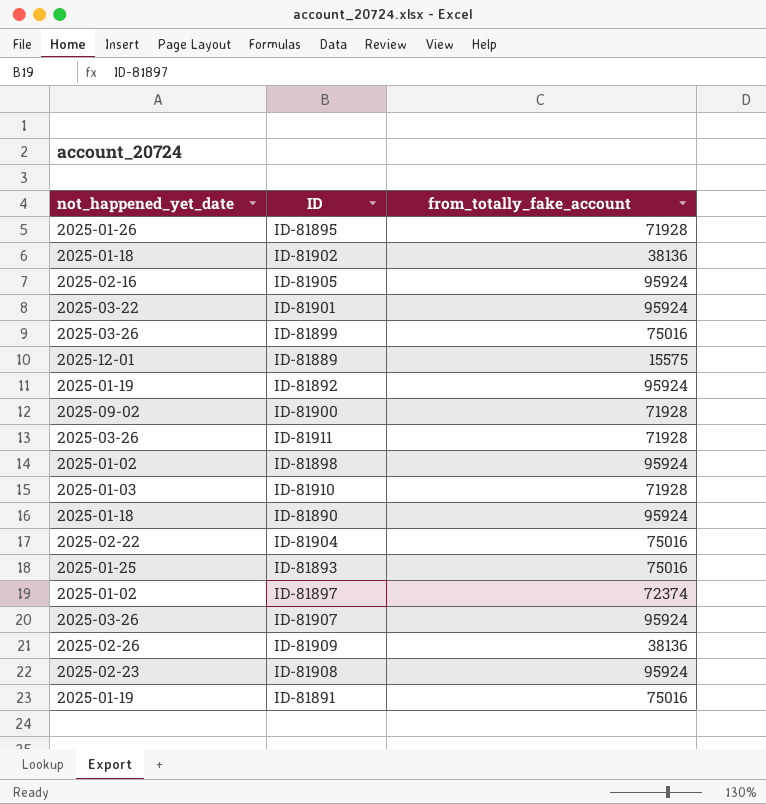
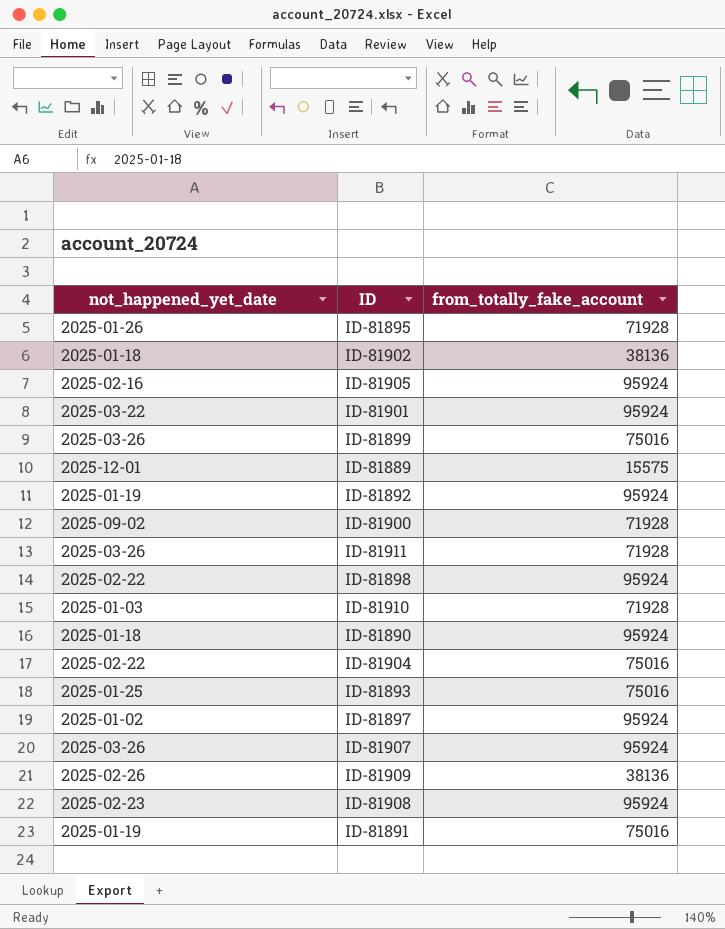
ID-81898 | not_happened_yet_date: 2025-01-02 -> 2025-02-22
ID-81897 | from_totally_fake_account: 72374 -> 95924

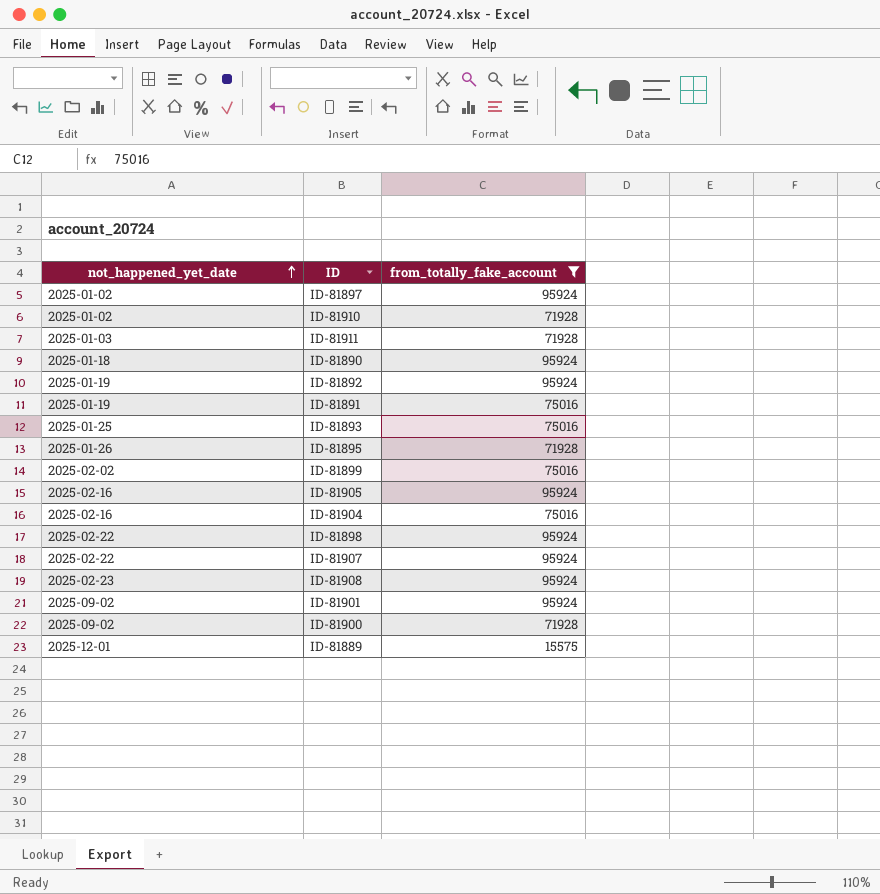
filter: none -> from_totally_fake_account != 38136
row order: none -> not_happened_yet_date ascending
ID-81910 | not_happened_yet_date: 2025-01-03 -> 2025-01-02
ID-81911 | not_happened_yet_date: 2025-03-26 -> 2025-01-03
ID-81899 | not_happened_yet_date: 2025-03-26 -> 2025-02-02
ID-81904 | not_happened_yet_date: 2025-02-22 -> 2025-02-16
ID-81907 | not_happened_yet_date: 2025-03-26 -> 2025-02-22
ID-81901 | not_happened_yet_date: 2025-03-22 -> 2025-09-02

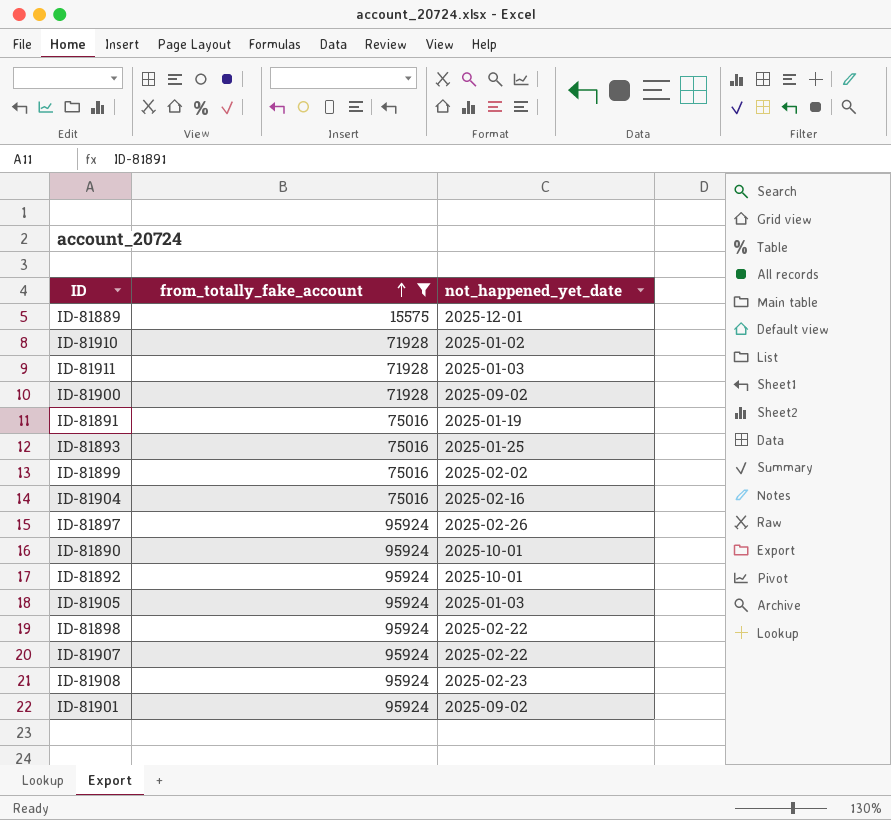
row order: not_happened_yet_date ascending -> from_totally_fake_account ascending
column not_happened_yet_date | position: 1 -> 3
row ID-81895: 2025-01-26 | 71928 -> none
ID-81897 | not_happened_yet_date: 2025-01-02 -> 2025-02-26
ID-81890 | not_happened_yet_date: 2025-01-18 -> 2025-10-01
ID-81892 | not_happened_yet_date: 2025-01-19 -> 2025-10-01
ID-81905 | not_happened_yet_date: 2025-02-16 -> 2025-01-03

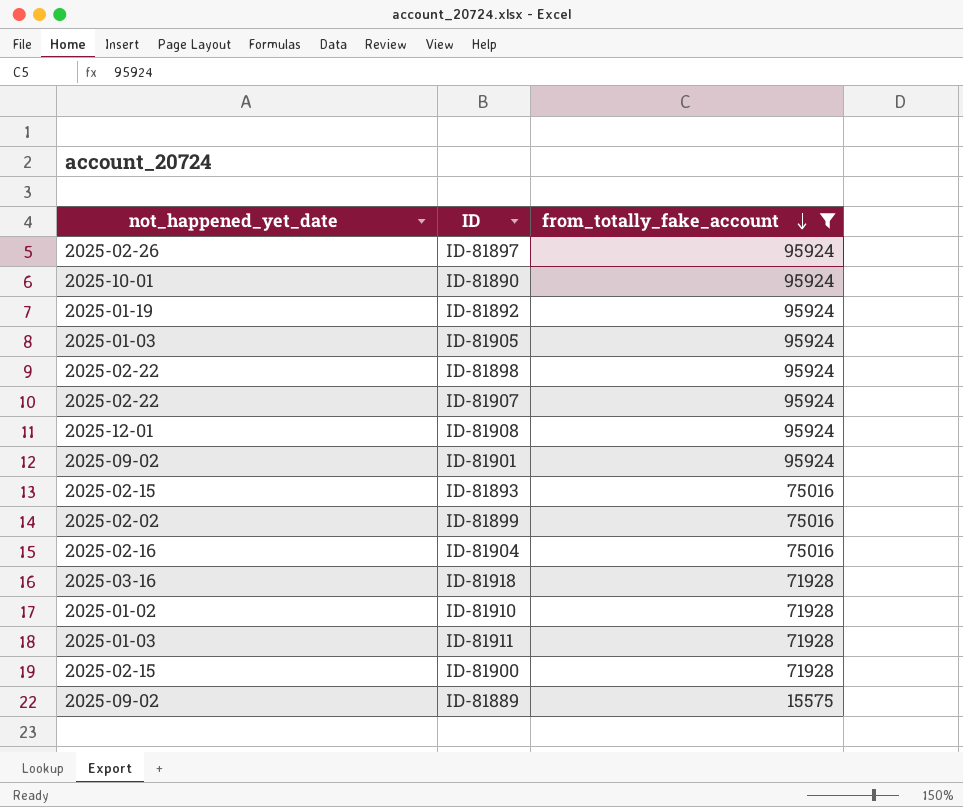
row order: from_totally_fake_account ascending -> from_totally_fake_account descending
column not_happened_yet_date | position: 3 -> 1
row ID-81891: 75016 | 2025-01-19 -> none
ID-81892 | not_happened_yet_date: 2025-10-01 -> 2025-01-19
ID-81908 | not_happened_yet_date: 2025-02-23 -> 2025-12-01
ID-81893 | not_happened_yet_date: 2025-01-25 -> 2025-02-15
row ID-81918: none -> 2025-03-16 | 71928
ID-81900 | not_happened_yet_date: 2025-09-02 -> 2025-02-15
ID-81889 | not_happened_yet_date: 2025-12-01 -> 2025-09-02

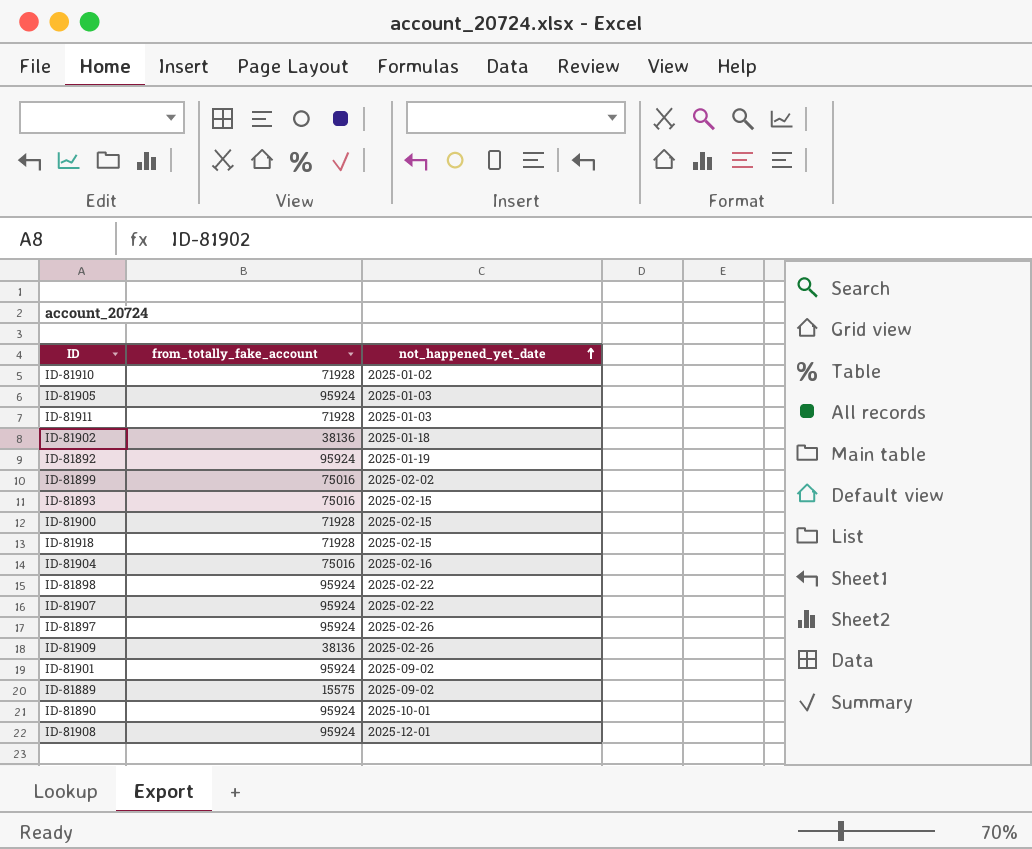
filter: from_totally_fake_account != 38136 -> none
row order: from_totally_fake_account descending -> not_happened_yet_date ascending
column not_happened_yet_date | position: 1 -> 3
ID-81918 | not_happened_yet_date: 2025-03-16 -> 2025-02-15

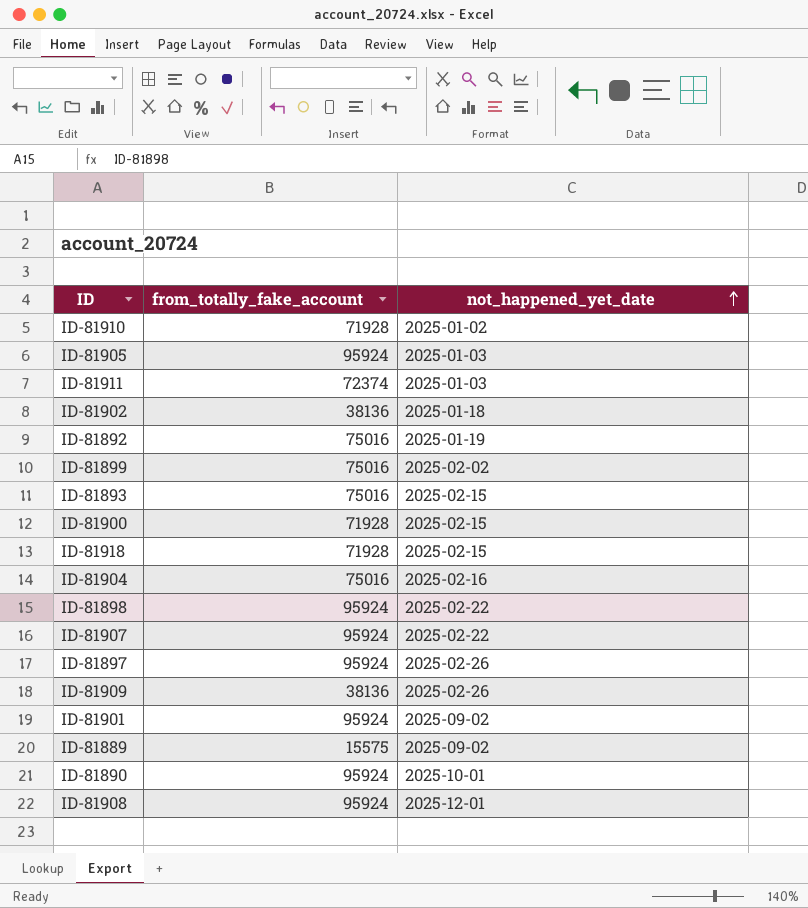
ID-81911 | from_totally_fake_account: 71928 -> 72374
ID-81892 | from_totally_fake_account: 95924 -> 75016

